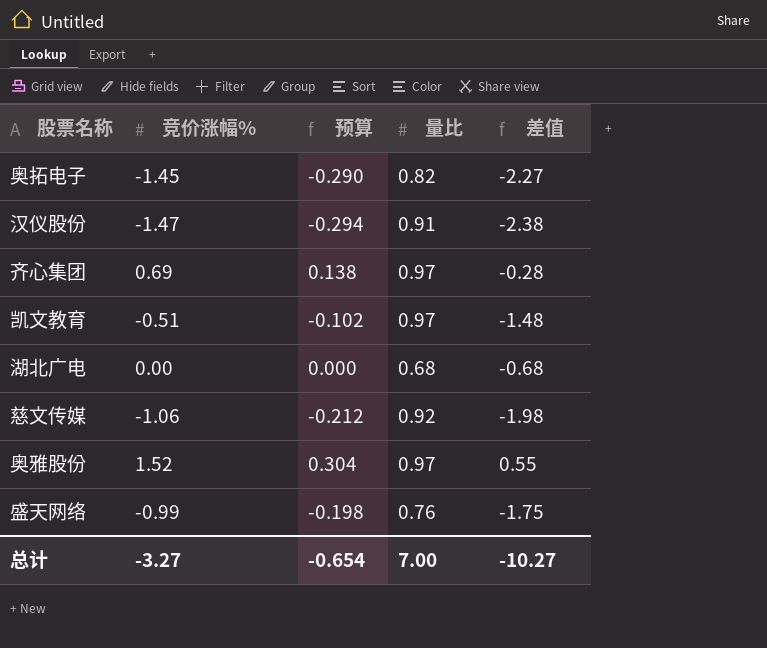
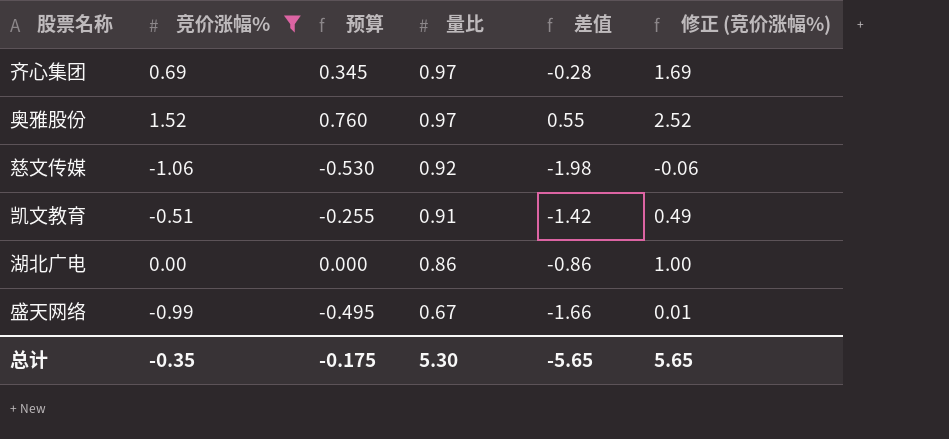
filter: none -> 竞价涨幅% >= -1.06
row order: none -> 量比 descending
column 预算 | formula: [竞价涨幅%] * 0.2 -> [竞价涨幅%] * 0.5
column 修正 (竞价涨幅%) | formula: none -> [竞价涨幅%] + 1
凯文教育 | 量比: 0.97 -> 0.91
凯文教育 | 差值: -1.48 -> -1.42
湖北广电 | 量比: 0.68 -> 0.86
湖北广电 | 差值: -0.68 -> -0.86
盛天网络 | 量比: 0.76 -> 0.67
盛天网络 | 差值: -1.75 -> -1.66
总计 | 竞价涨幅%: -3.27 -> -0.35
总计 | 预算: -0.654 -> -0.175
总计 | 量比: 7.00 -> 5.30
总计 | 差值: -10.27 -> -5.65

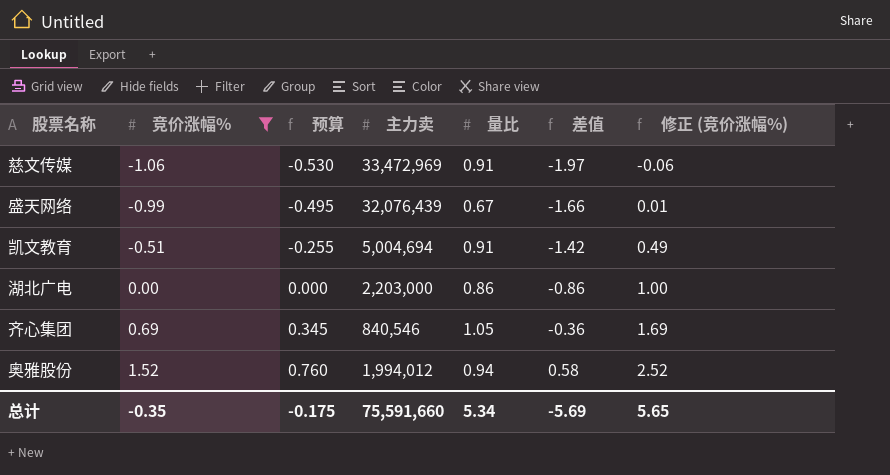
row order: 量比 descending -> 竞价涨幅% ascending
column 主力卖 | position: none -> 4
慈文传媒 | 量比: 0.92 -> 0.91
慈文传媒 | 差值: -1.98 -> -1.97
齐心集团 | 量比: 0.97 -> 1.05
齐心集团 | 差值: -0.28 -> -0.36
奥雅股份 | 量比: 0.97 -> 0.94
奥雅股份 | 差值: 0.55 -> 0.58
总计 | 量比: 5.30 -> 5.34
总计 | 差值: -5.65 -> -5.69

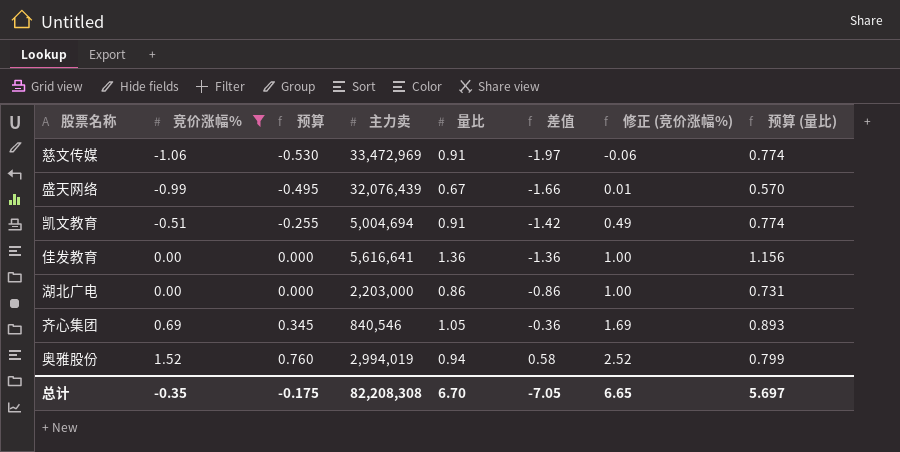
column 预算 (量比) | formula: none -> [量比] * 0.85
row 佳发教育: none -> 0.00 | 0.000 | 5,616,641 | 1.36 | -1.36 | 1.00 | 1.156
奥雅股份 | 主力卖: 1,994,012 -> 2,994,019
总计 | 主力卖: 75,591,660 -> 82,208,308
总计 | 量比: 5.34 -> 6.70
总计 | 差值: -5.69 -> -7.05
总计 | 修正 (竞价涨幅%): 5.65 -> 6.65

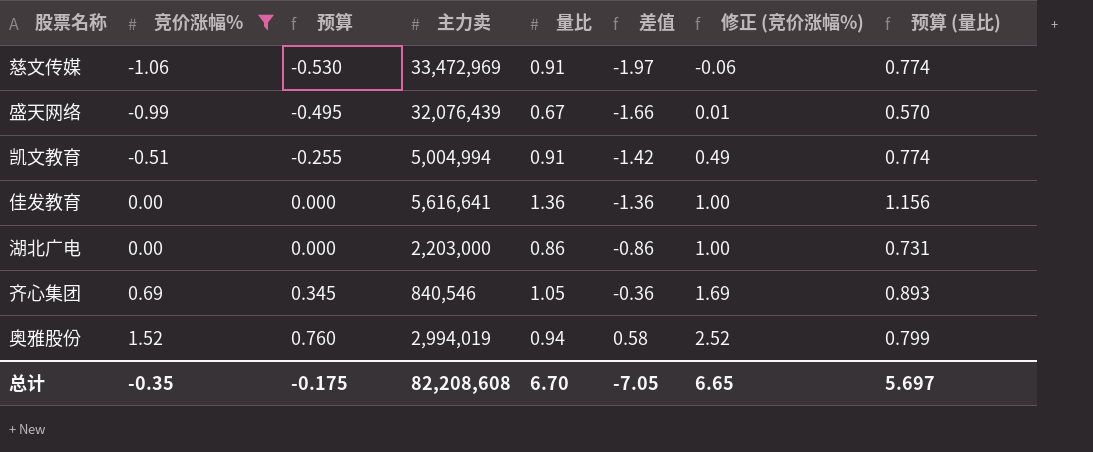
凯文教育 | 主力卖: 5,004,694 -> 5,004,994
总计 | 主力卖: 82,208,308 -> 82,208,608

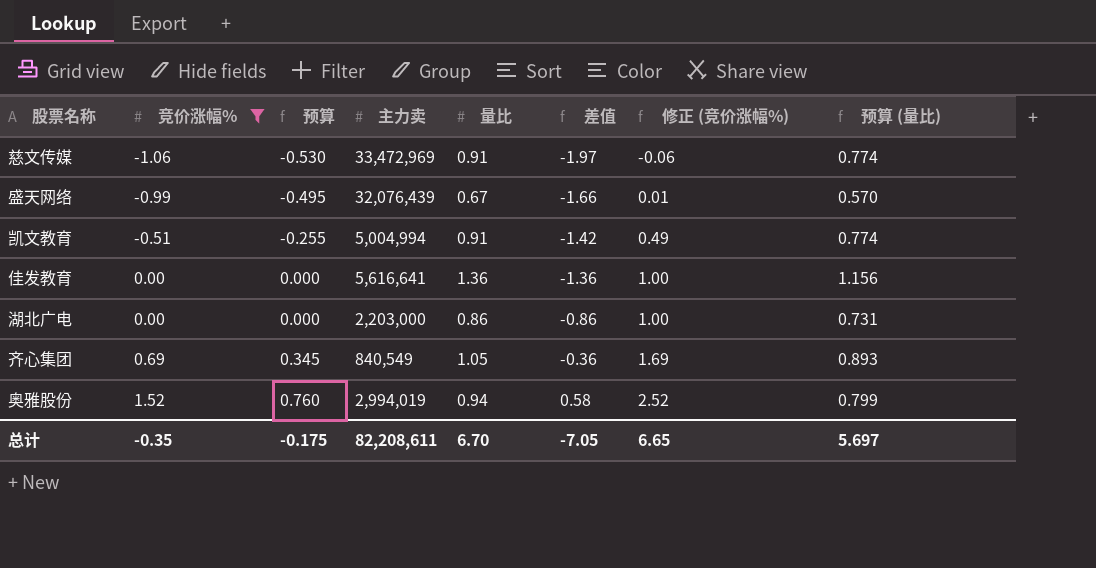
齐心集团 | 主力卖: 840,546 -> 840,549
总计 | 主力卖: 82,208,608 -> 82,208,611

